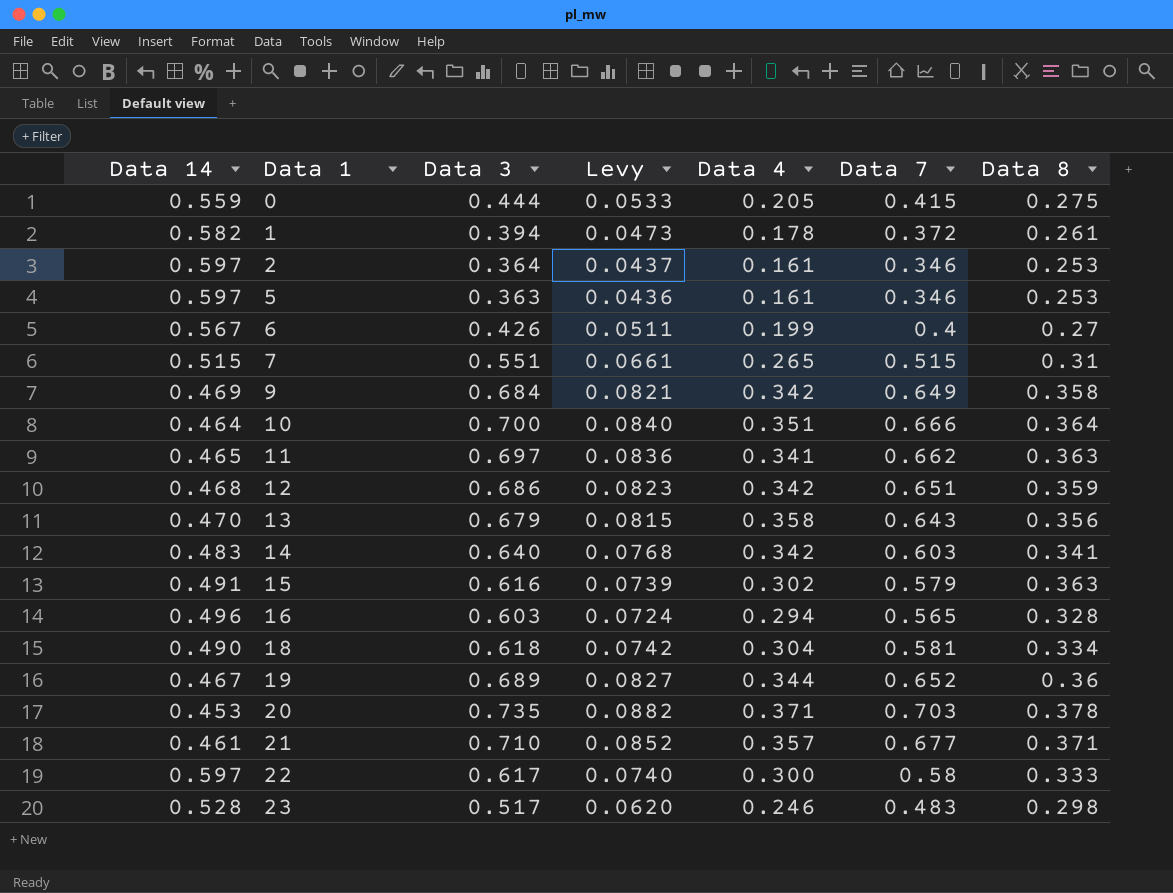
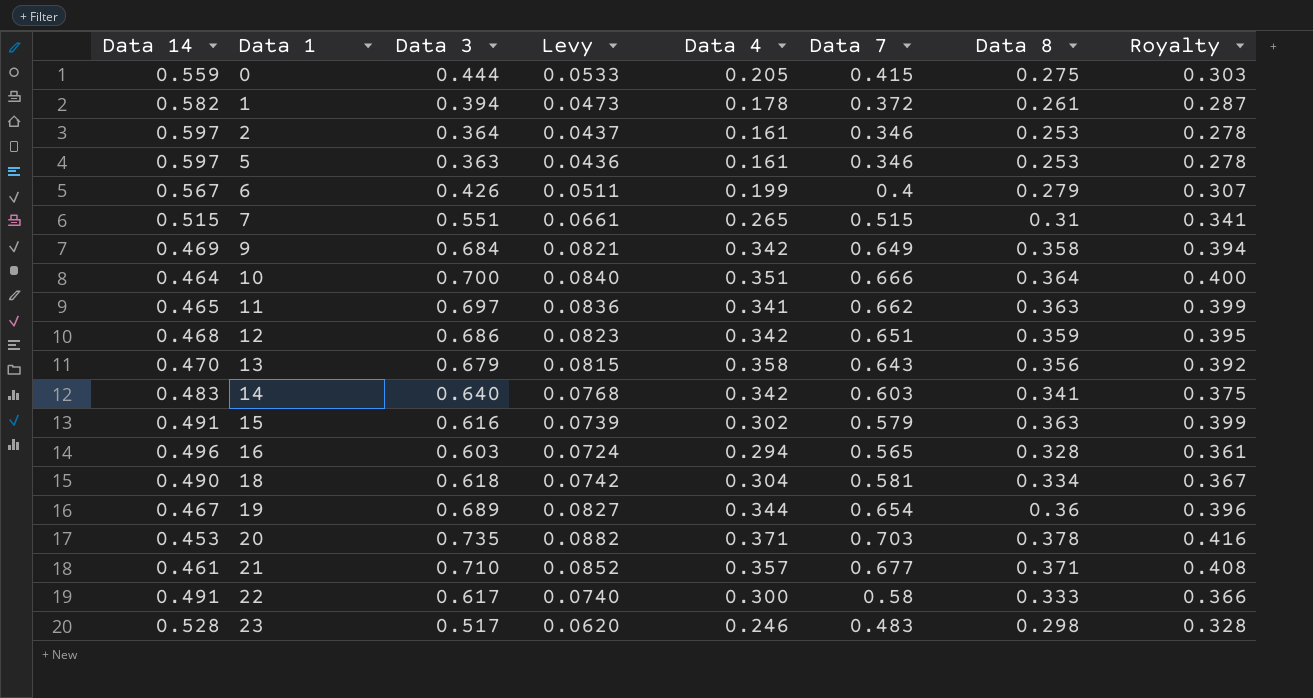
column Royalty | formula: none -> [Data 8] * 1.1
6 | Data 8: 0.27 -> 0.279
19 | Data 7: 0.652 -> 0.654
22 | Data 14: 0.597 -> 0.491

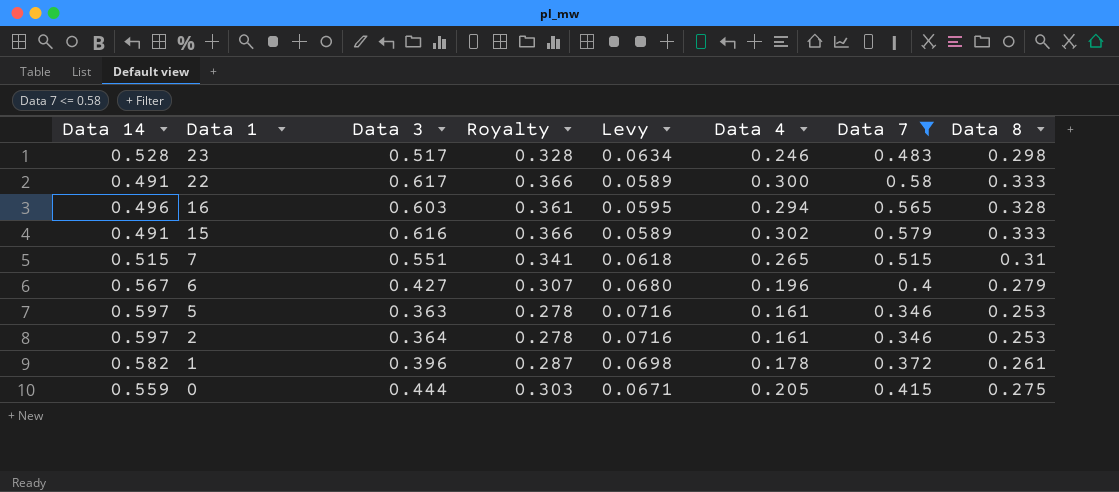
filter: none -> Data 7 <= 0.58
row order: Data 1 ascending -> Data 1 descending
column Royalty | position: 8 -> 4
column Levy | formula: [Data 3] * 0.12 -> [Data 14] * 0.12
15 | Royalty: 0.399 -> 0.366
15 | Data 8: 0.363 -> 0.333
6 | Data 3: 0.426 -> 0.427
6 | Data 4: 0.199 -> 0.196
1 | Data 3: 0.394 -> 0.396

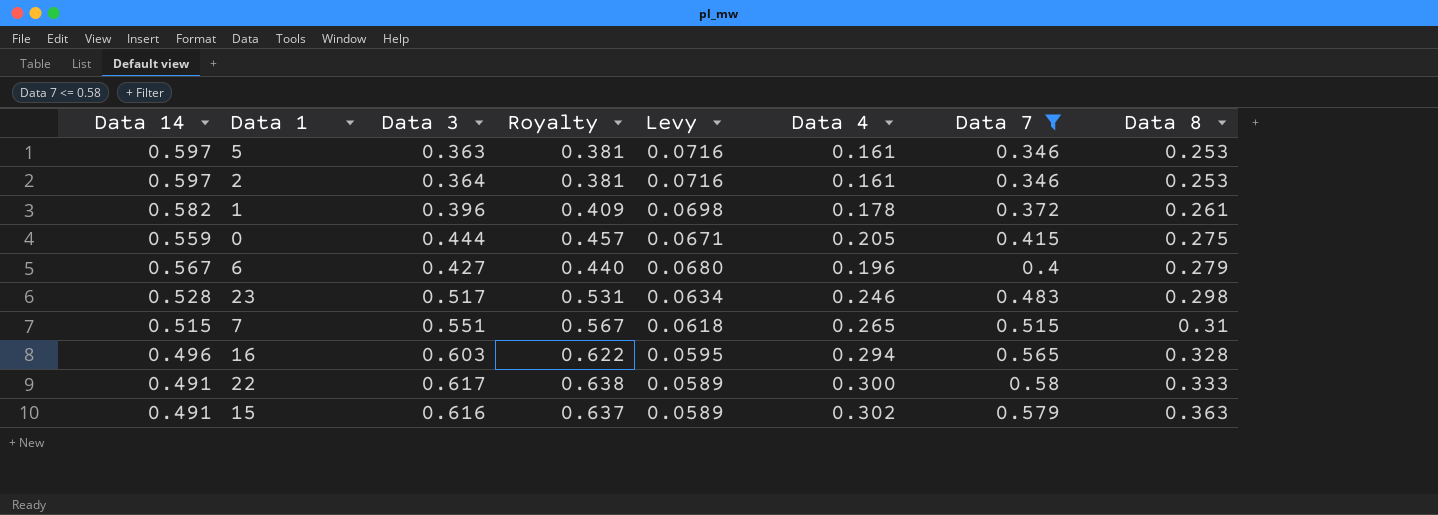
row order: Data 1 descending -> Data 8 ascending
column Royalty | formula: [Data 8] * 1.1 -> [Data 7] * 1.1
15 | Data 8: 0.333 -> 0.363

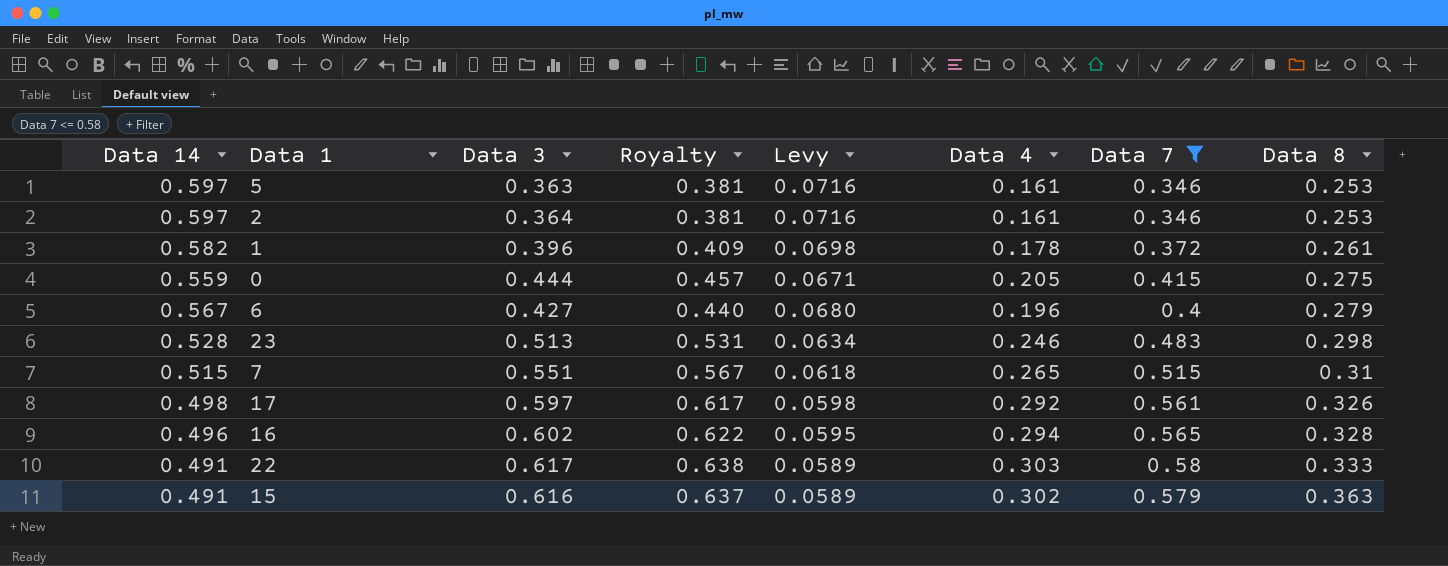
23 | Data 3: 0.517 -> 0.513
row 17: none -> 0.498 | 0.597 | 0.617 | 0.0598 | 0.292 | 0.561 | 0.326
16 | Data 3: 0.603 -> 0.602
22 | Data 4: 0.300 -> 0.303

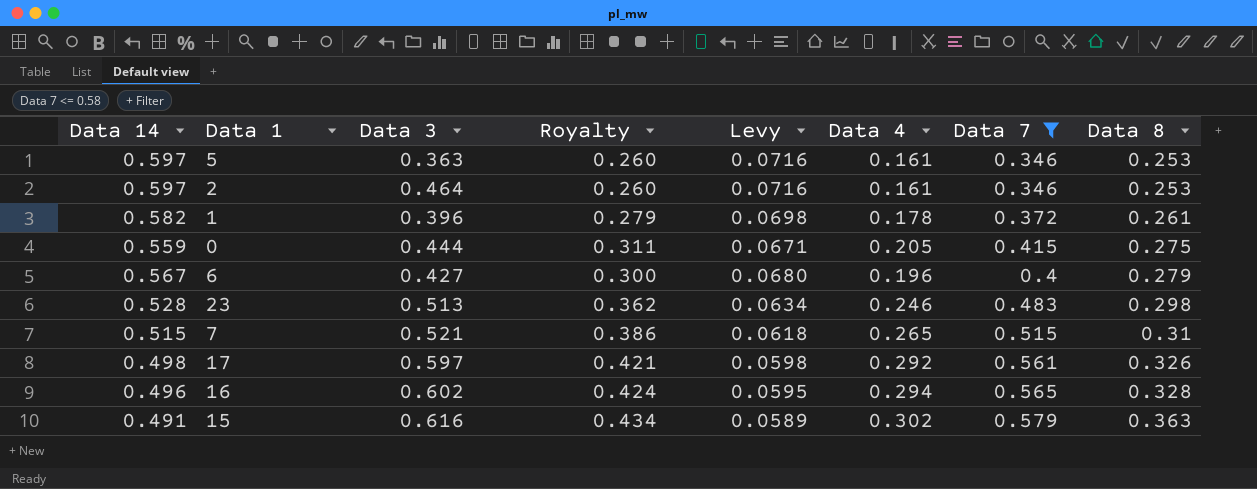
column Royalty | formula: [Data 7] * 1.1 -> [Data 7] * 0.75
row 22: 0.491 | 0.617 | 0.638 | 0.0589 | 0.303 | 0.58 | 0.333 -> none
2 | Data 3: 0.364 -> 0.464
7 | Data 3: 0.551 -> 0.521

